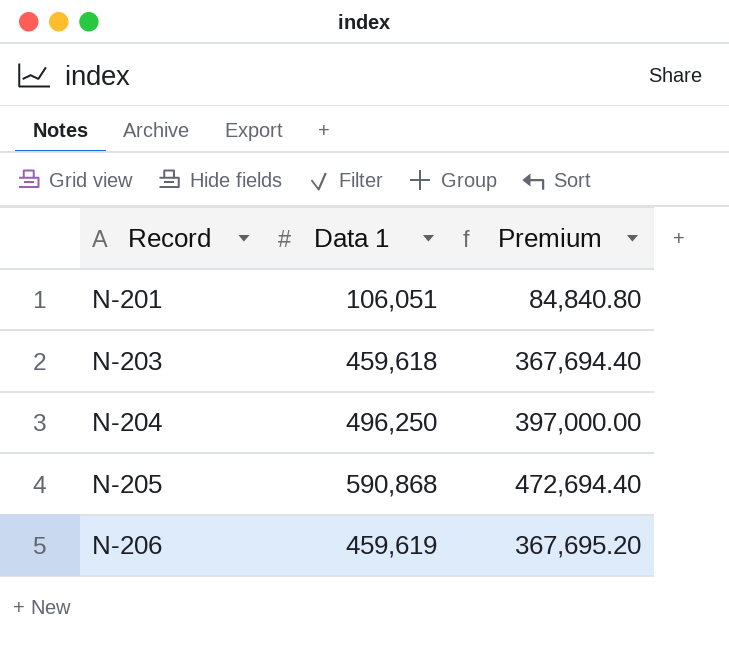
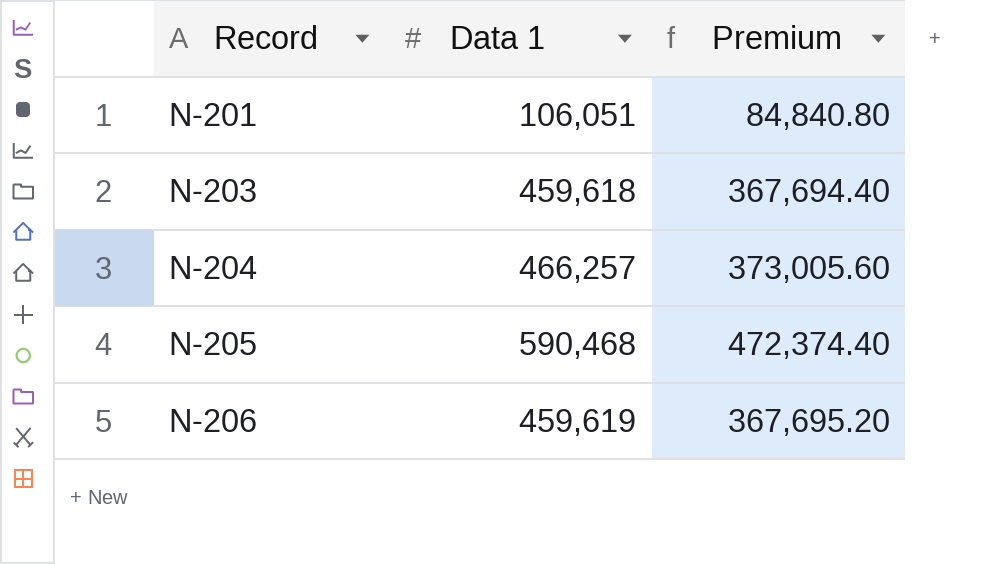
N-204 | Data 1: 496,250 -> 466,257
N-204 | Premium: 397,000.00 -> 373,005.60
N-205 | Data 1: 590,868 -> 590,468
N-205 | Premium: 472,694.40 -> 472,374.40

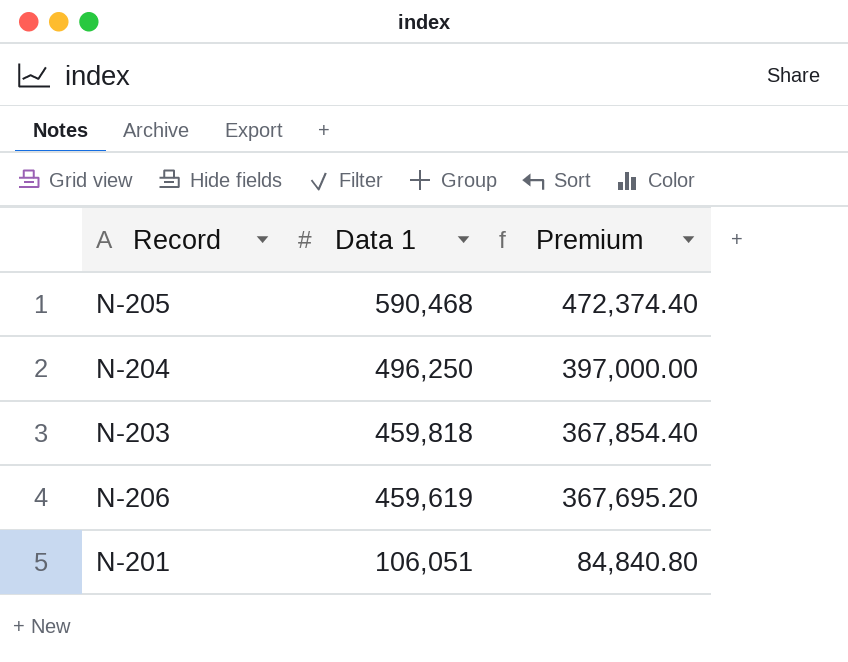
row order: Record ascending -> Data 1 descending
N-204 | Data 1: 466,257 -> 496,250
N-204 | Premium: 373,005.60 -> 397,000.00
N-203 | Data 1: 459,618 -> 459,818
N-203 | Premium: 367,694.40 -> 367,854.40

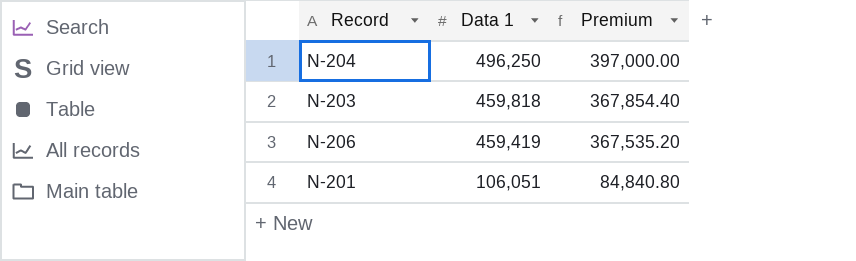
row N-205: 590,468 | 472,374.40 -> none
N-206 | Data 1: 459,619 -> 459,419
N-206 | Premium: 367,695.20 -> 367,535.20

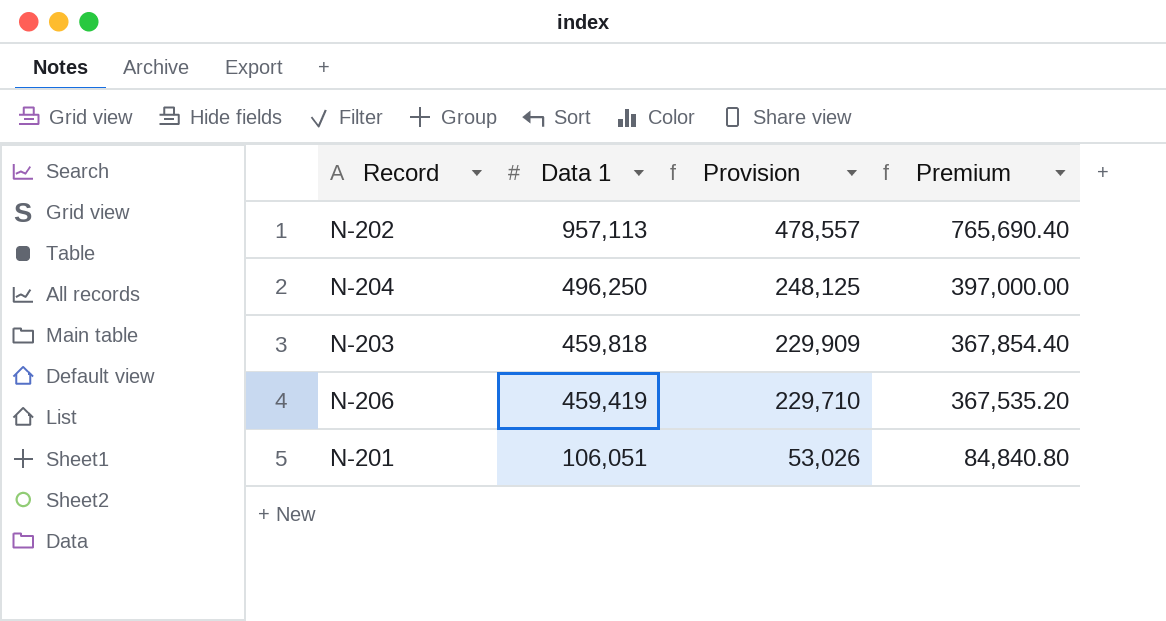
column Provision | formula: none -> [Data 1] * 0.5
row N-202: none -> 957,113 | 478,557 | 765,690.40

